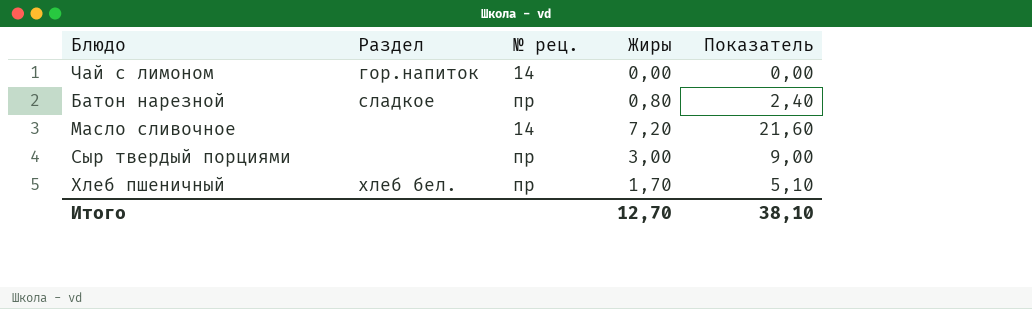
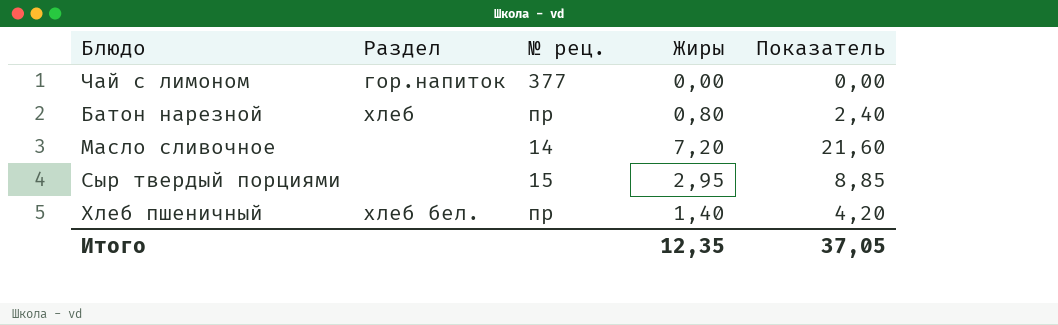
Чай с лимоном | № рец.: 14 -> 377
Батон нарезной | Раздел: сладкое -> хлеб
Сыр твердый порциями | № рец.: пр -> 15
Сыр твердый порциями | Жиры: 3,00 -> 2,95
Сыр твердый порциями | Показатель: 9,00 -> 8,85
Хлеб пшеничный | Жиры: 1,70 -> 1,40
Хлеб пшеничный | Показатель: 5,10 -> 4,20
Итого | Жиры: 12,70 -> 12,35
Итого | Показатель: 38,10 -> 37,05

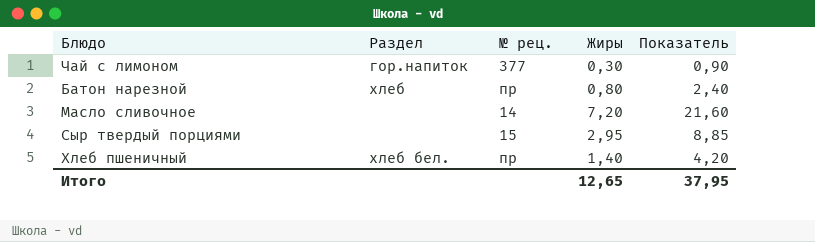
Чай с лимоном | Жиры: 0,00 -> 0,30
Чай с лимоном | Показатель: 0,00 -> 0,90
Итого | Жиры: 12,35 -> 12,65
Итого | Показатель: 37,05 -> 37,95

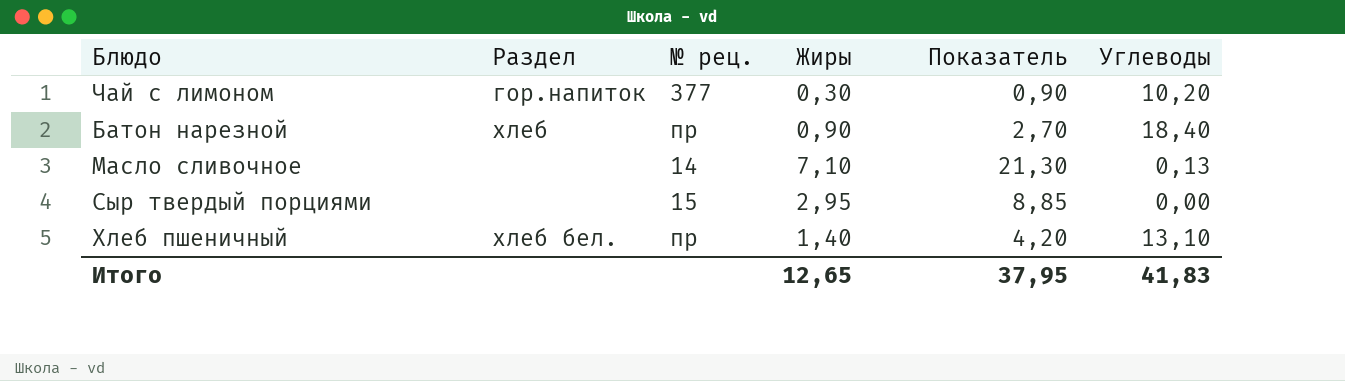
column Углеводы | position: none -> 6
Батон нарезной | Жиры: 0,80 -> 0,90
Батон нарезной | Показатель: 2,40 -> 2,70
Масло сливочное | Жиры: 7,20 -> 7,10
Масло сливочное | Показатель: 21,60 -> 21,30

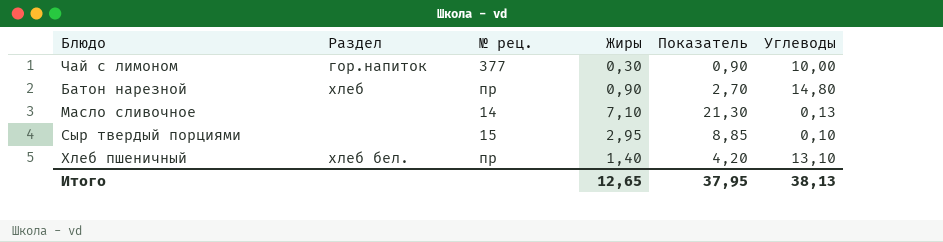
Чай с лимоном | Углеводы: 10,20 -> 10,00
Батон нарезной | Углеводы: 18,40 -> 14,80
Сыр твердый порциями | Углеводы: 0,00 -> 0,10
Итого | Углеводы: 41,83 -> 38,13

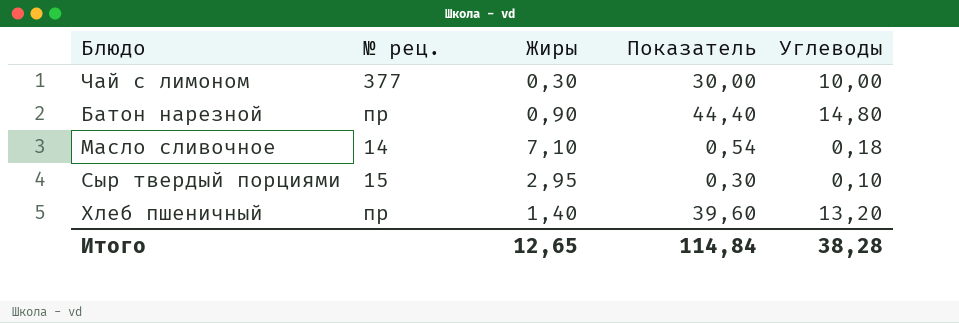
column Раздел | position: 2 -> none
column Показатель | formula: [Жиры] * 3 -> [Углеводы] * 3
Масло сливочное | Углеводы: 0,13 -> 0,18
Хлеб пшеничный | Углеводы: 13,10 -> 13,20
Итого | Показатель: 37,95 -> 114,84
Итого | Углеводы: 38,13 -> 38,28

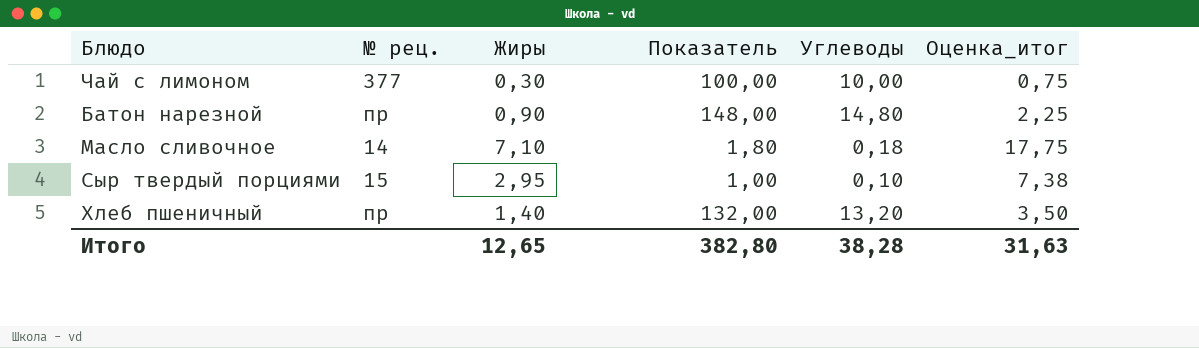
column Показатель | formula: [Углеводы] * 3 -> [Углеводы] * 10
column Оценка_итог | formula: none -> [Жиры] * 2,5
Итого | Показатель: 114,84 -> 382,80

